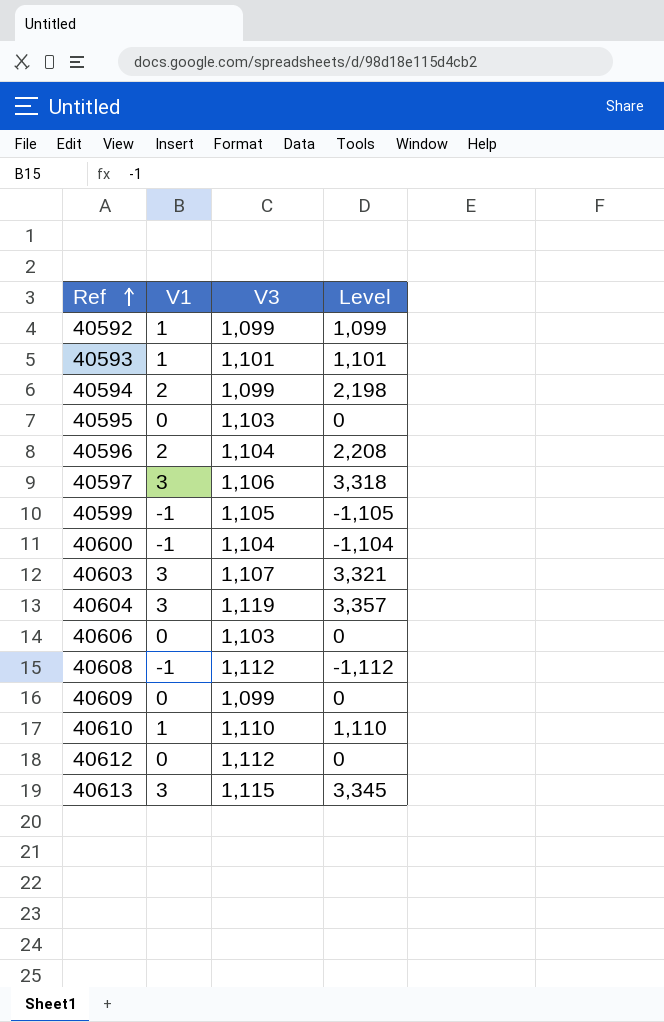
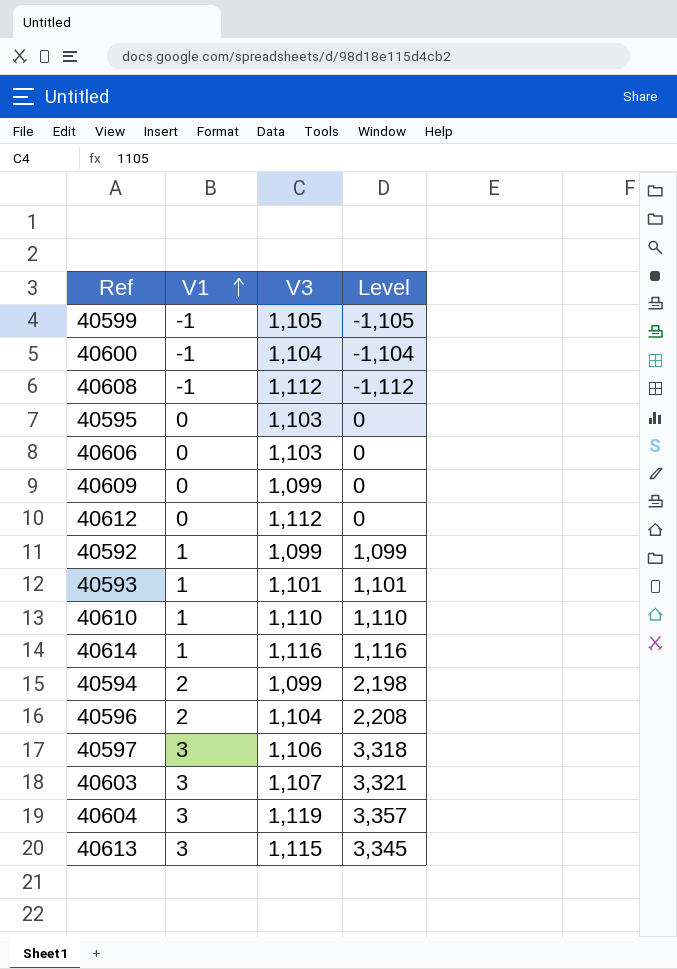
row order: Ref ascending -> V1 ascending
row 40614: none -> 1 | 1,116 | 1,116

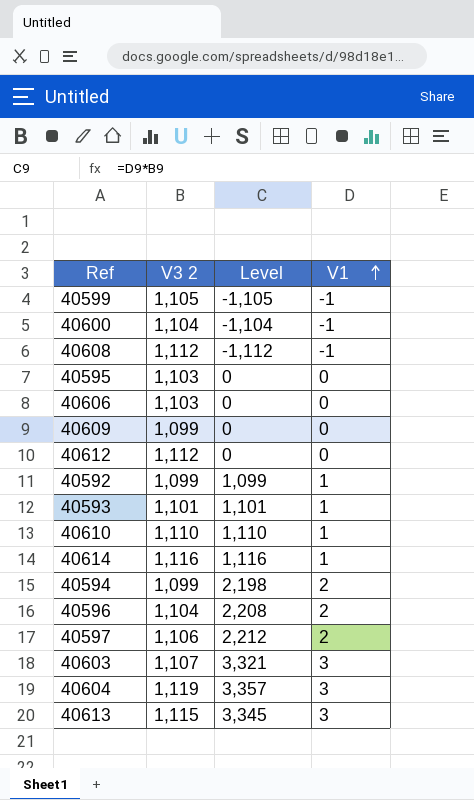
column name: V3 -> V3 2
column V1 | position: 2 -> 4
40597 | Level: 3,318 -> 2,212
40597 | V1: 3 -> 2

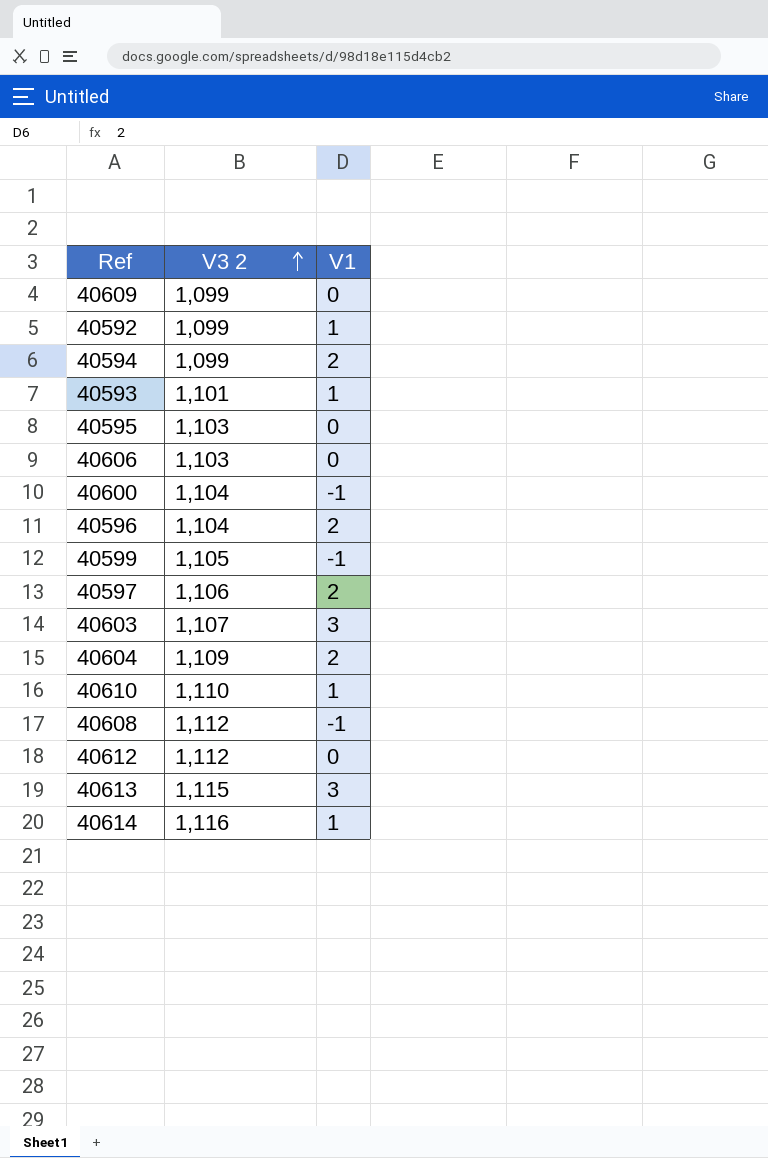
row order: V1 ascending -> V3 2 ascending
column Level | formula: [V3 2] * [V1] -> none
40604 | V3 2: 1,119 -> 1,109
40604 | V1: 3 -> 2

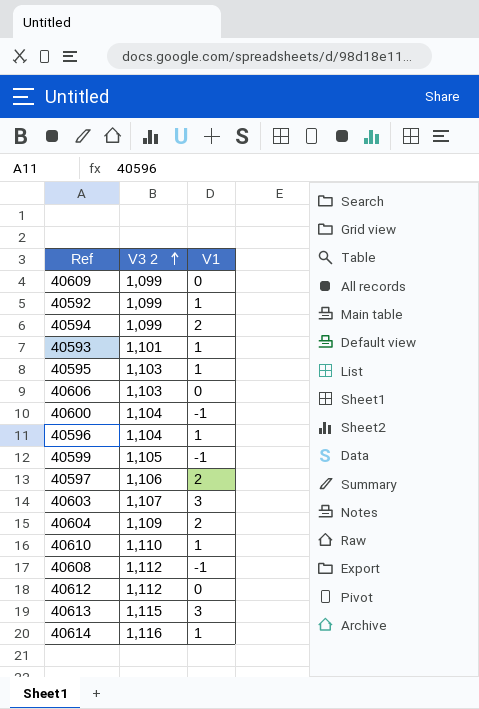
40595 | V1: 0 -> 1
40596 | V1: 2 -> 1

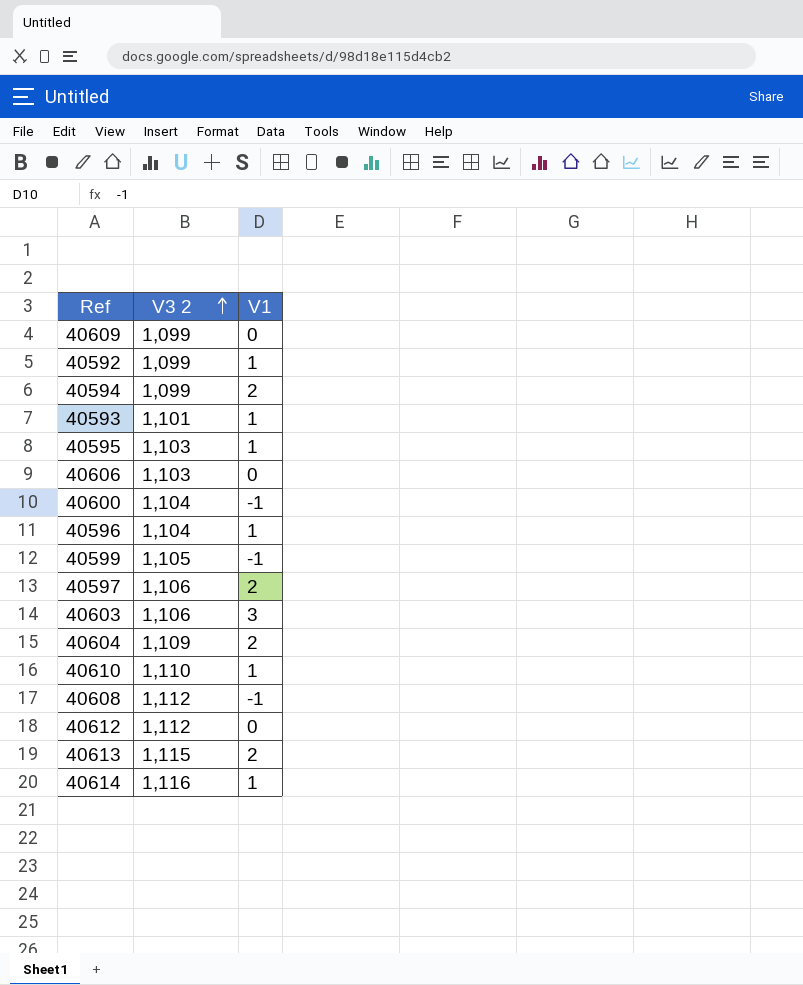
40603 | V3 2: 1,107 -> 1,106
40613 | V1: 3 -> 2

